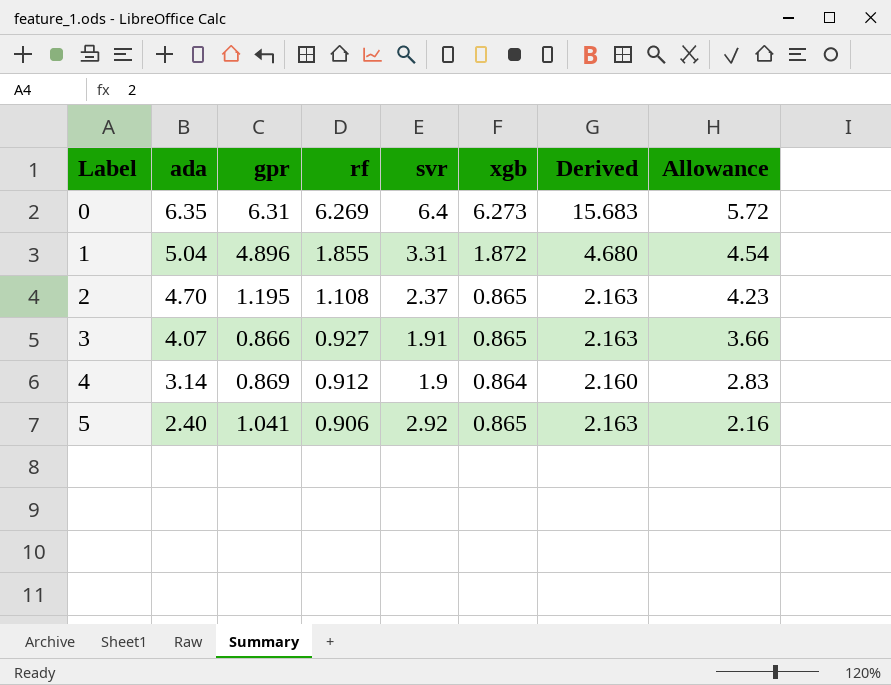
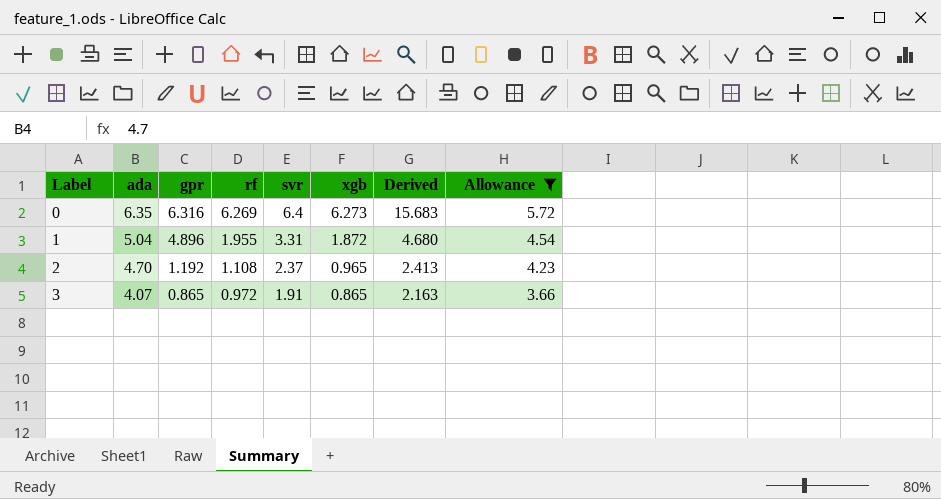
filter: none -> Allowance >= 3.66
0 | gpr: 6.31 -> 6.316
1 | rf: 1.855 -> 1.955
2 | gpr: 1.195 -> 1.192
2 | xgb: 0.865 -> 0.965
2 | Derived: 2.163 -> 2.413
3 | gpr: 0.866 -> 0.865
3 | rf: 0.927 -> 0.972

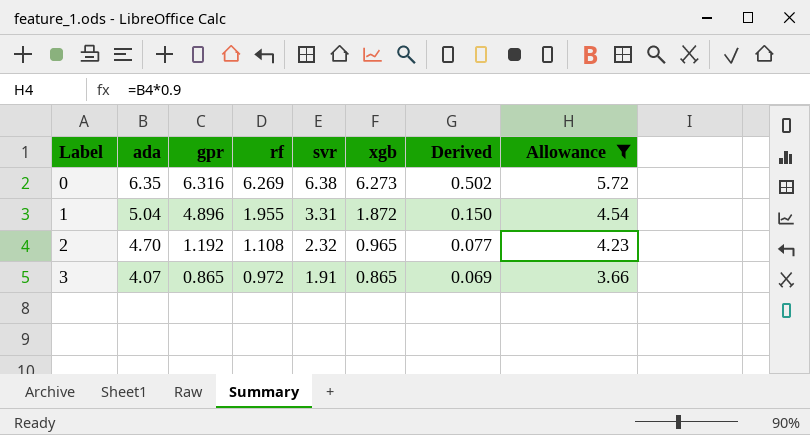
column Derived | formula: [xgb] * 2.5 -> [xgb] * 0.08
0 | svr: 6.4 -> 6.38
2 | svr: 2.37 -> 2.32

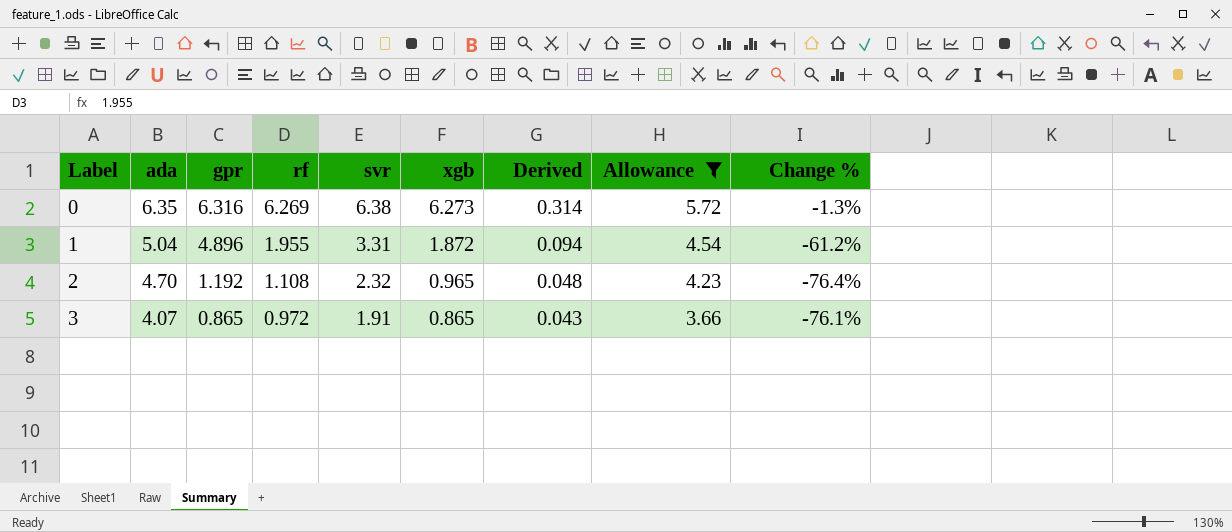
column Derived | formula: [xgb] * 0.08 -> [xgb] * 0.05
column Change % | formula: none -> ([rf] - [ada]) / [ada]

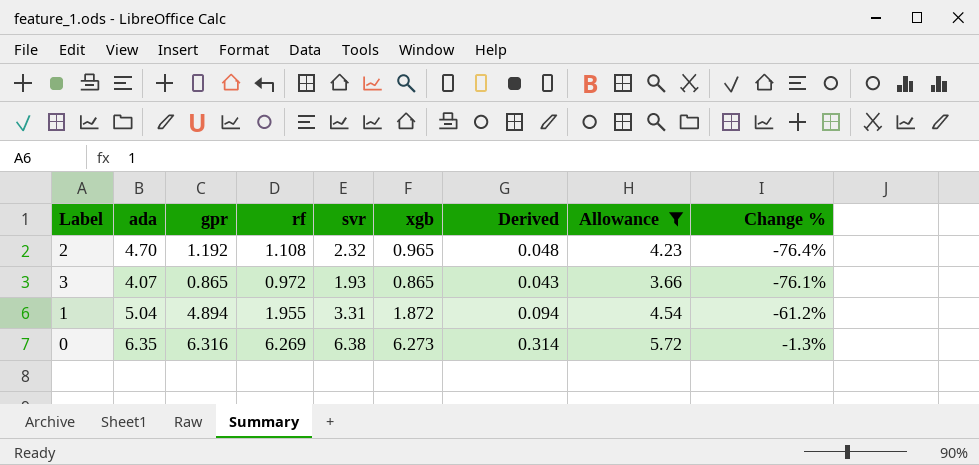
row order: Label ascending -> Change % ascending
3 | svr: 1.91 -> 1.93
1 | gpr: 4.896 -> 4.894

